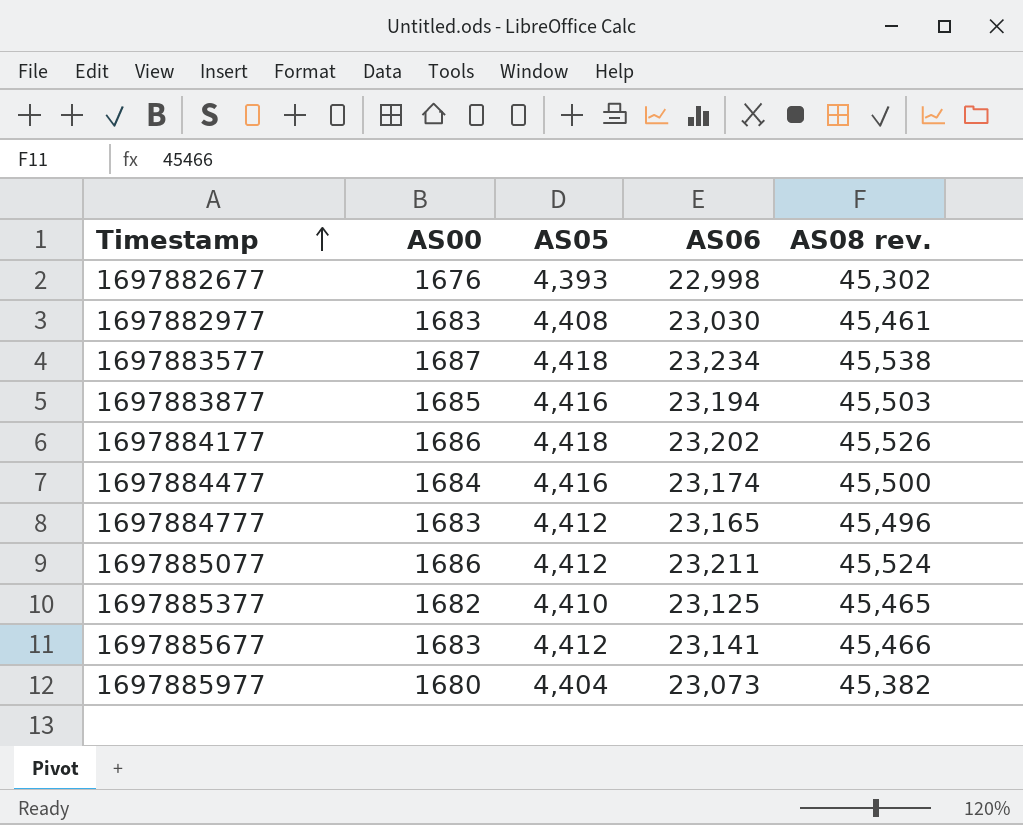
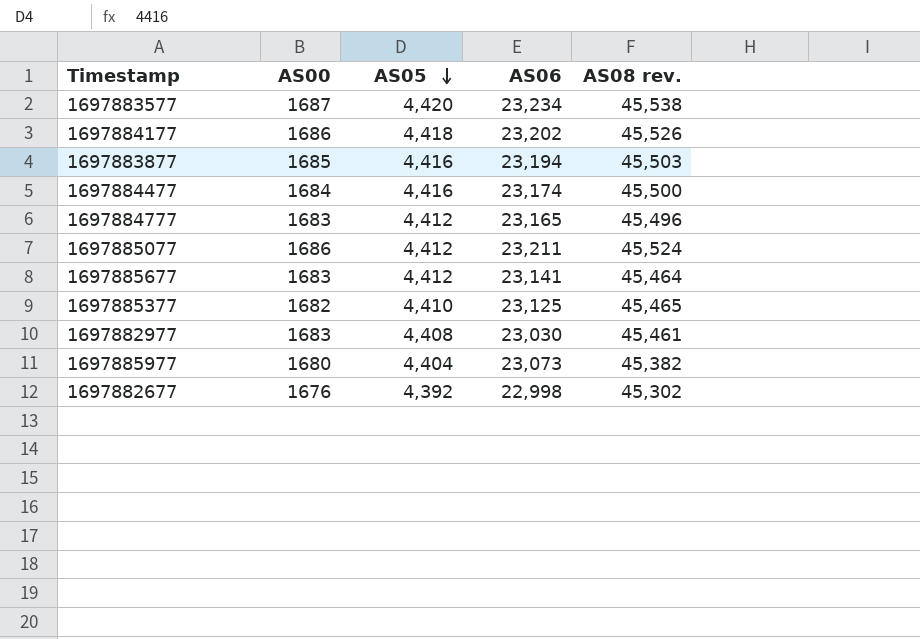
row order: Timestamp ascending -> AS05 descending
1697883577 | AS05: 4,418 -> 4,420
1697885677 | AS08 rev.: 45,466 -> 45,464
1697882677 | AS05: 4,393 -> 4,392

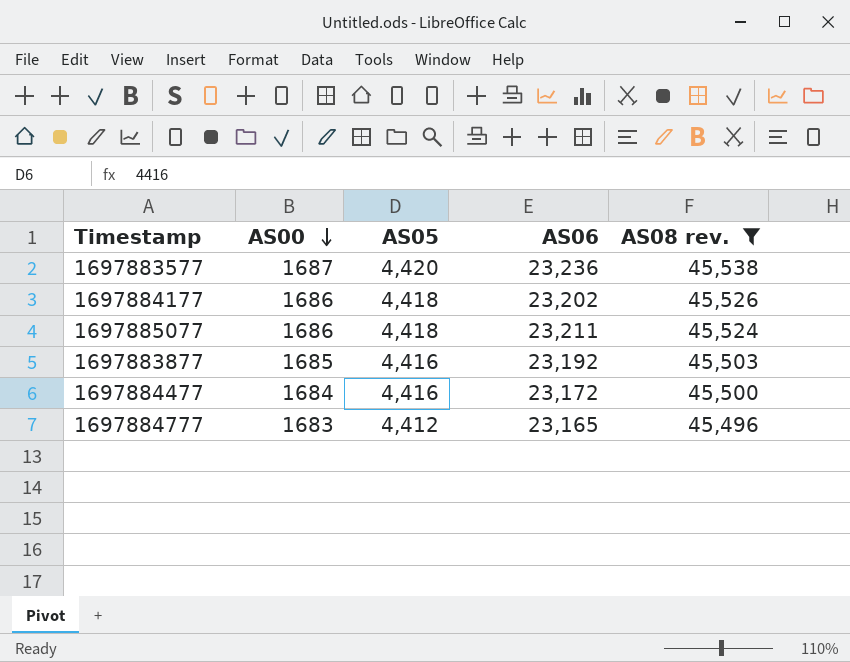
filter: none -> AS08 rev. >= 45,496
row order: AS05 descending -> AS00 descending
1697883577 | AS06: 23,234 -> 23,236
1697885077 | AS05: 4,412 -> 4,418
1697883877 | AS06: 23,194 -> 23,192
1697884477 | AS06: 23,174 -> 23,172

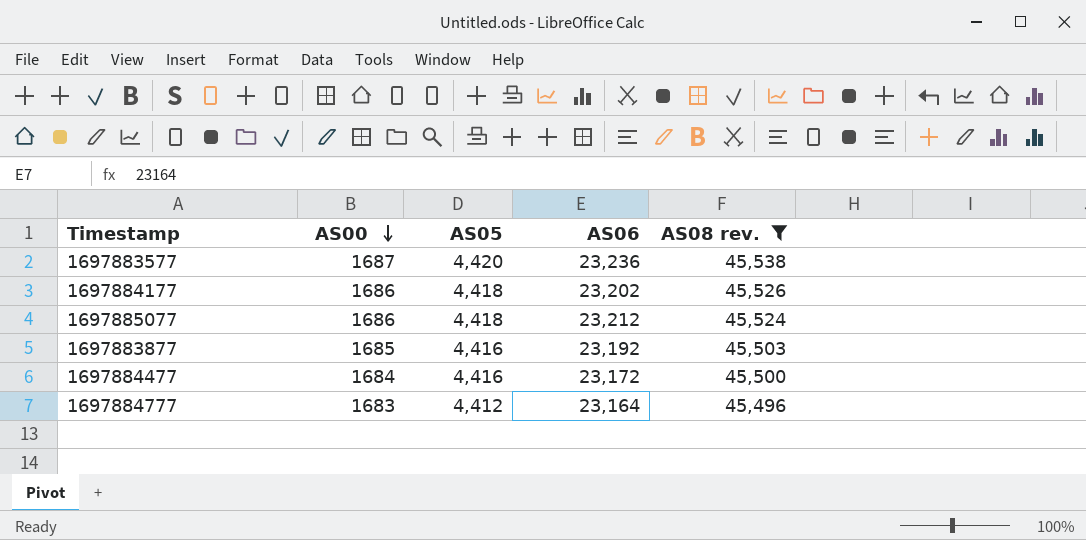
1697885077 | AS06: 23,211 -> 23,212
1697884777 | AS06: 23,165 -> 23,164

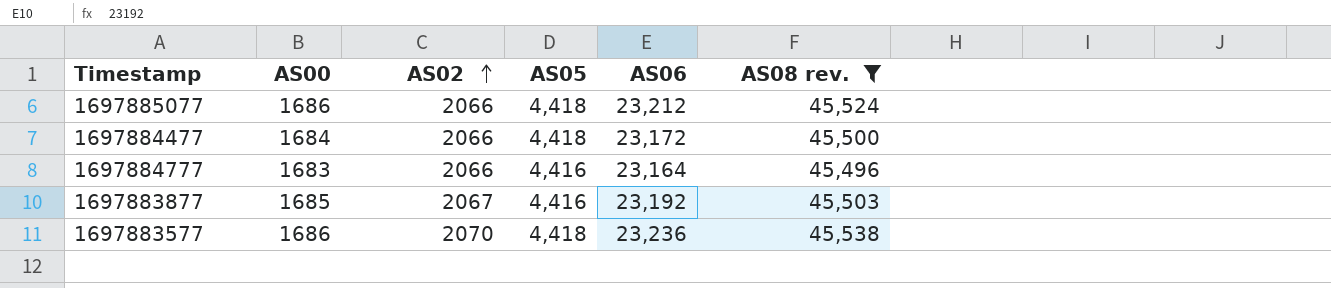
row order: AS00 descending -> AS02 ascending
column AS02 | position: none -> 3
row 1697884177: 1686 | 4,418 | 23,202 | 45,526 -> none
1697884477 | AS05: 4,416 -> 4,418
1697884777 | AS05: 4,412 -> 4,416
1697883577 | AS00: 1687 -> 1686
1697883577 | AS05: 4,420 -> 4,418

